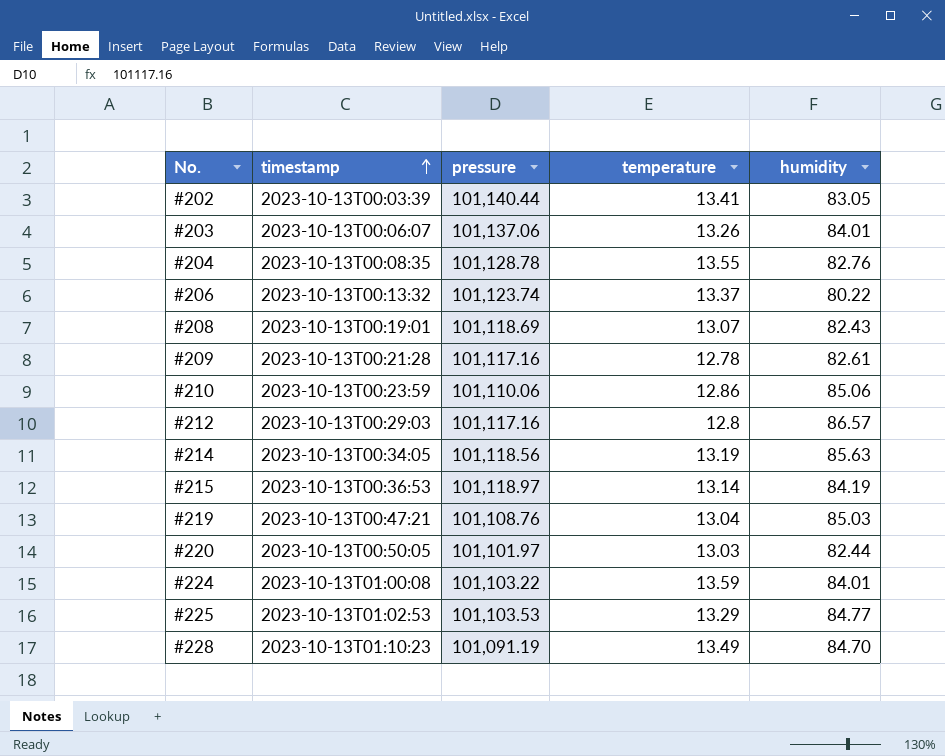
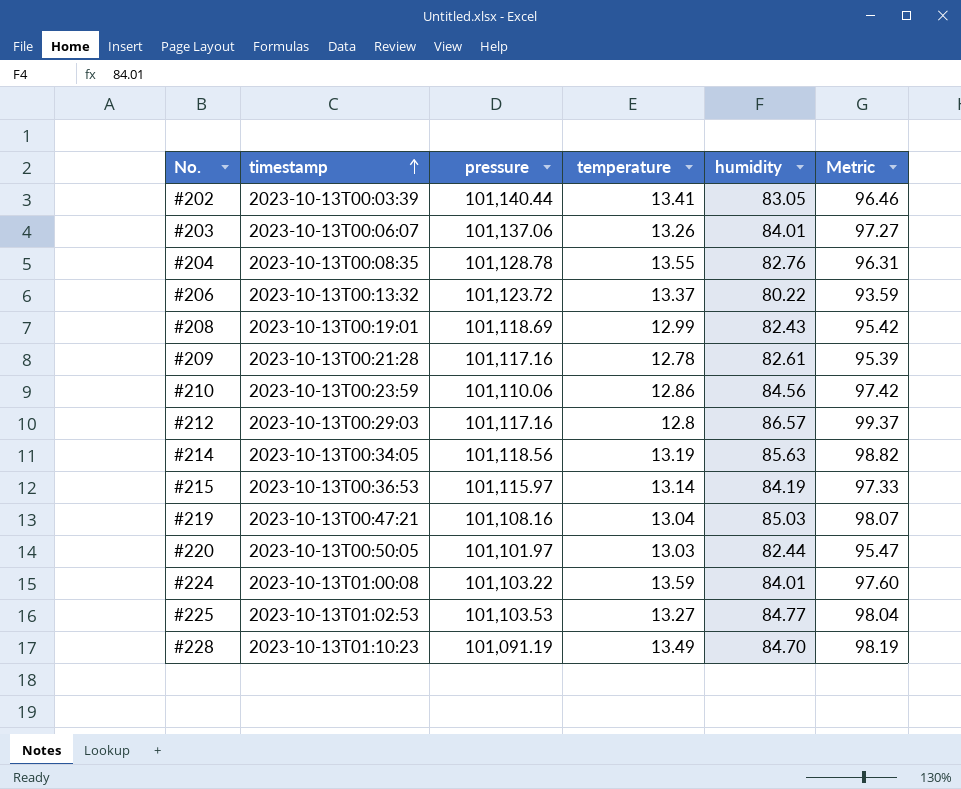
column Metric | formula: none -> [temperature] + [humidity]
#206 | pressure: 101,123.74 -> 101,123.72
#208 | temperature: 13.07 -> 12.99
#210 | humidity: 85.06 -> 84.56
#215 | pressure: 101,118.97 -> 101,115.97
#219 | pressure: 101,108.76 -> 101,108.16
#225 | temperature: 13.29 -> 13.27

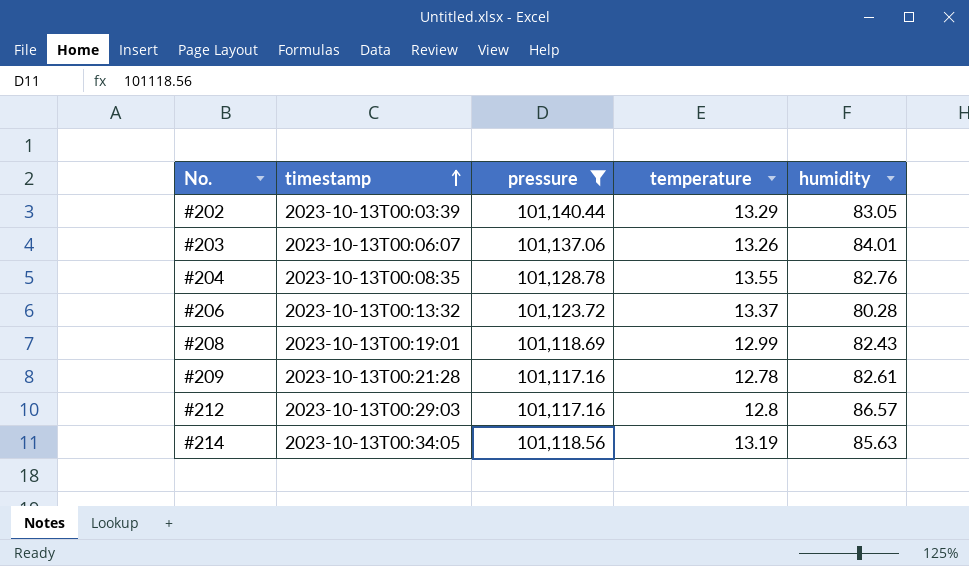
filter: none -> pressure >= 101,117.16
column Metric | formula: [temperature] + [humidity] -> none
#202 | temperature: 13.41 -> 13.29
#206 | humidity: 80.22 -> 80.28

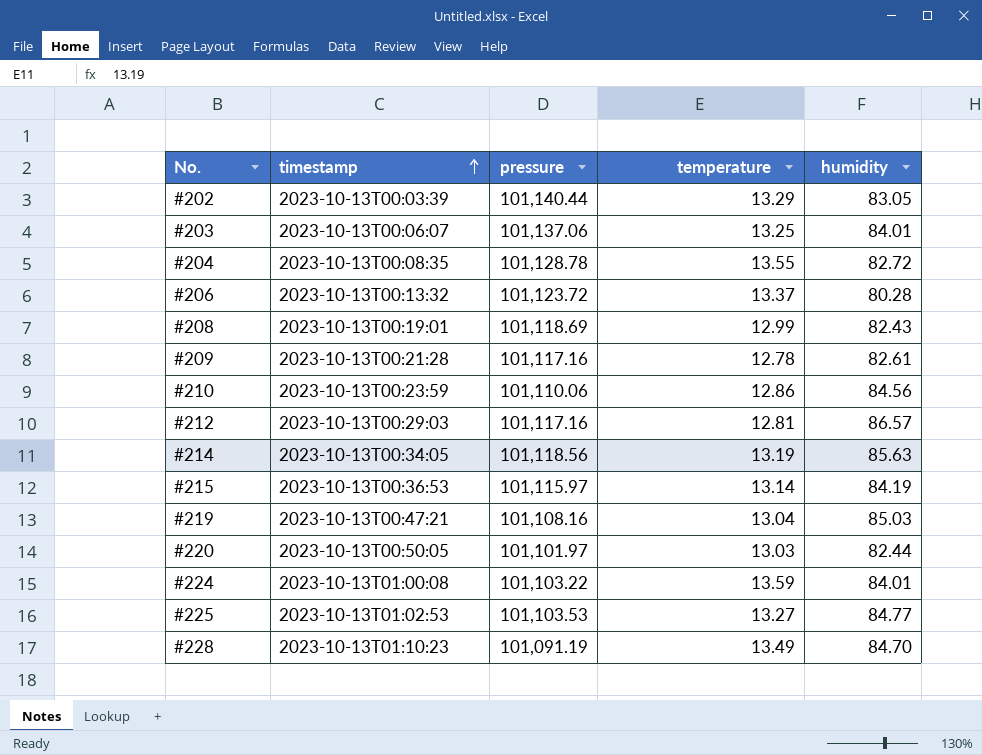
filter: pressure >= 101,117.16 -> none
#203 | temperature: 13.26 -> 13.25
#204 | humidity: 82.76 -> 82.72
#212 | temperature: 12.8 -> 12.81

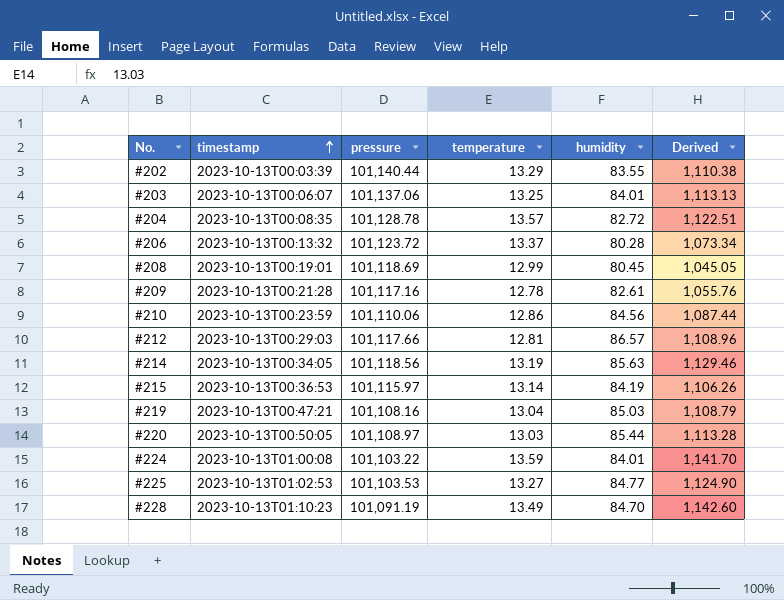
column Derived | formula: none -> [temperature] * [humidity]
#202 | humidity: 83.05 -> 83.55
#204 | temperature: 13.55 -> 13.57
#208 | humidity: 82.43 -> 80.45
#212 | pressure: 101,117.16 -> 101,117.66
#220 | pressure: 101,101.97 -> 101,108.97
#220 | humidity: 82.44 -> 85.44

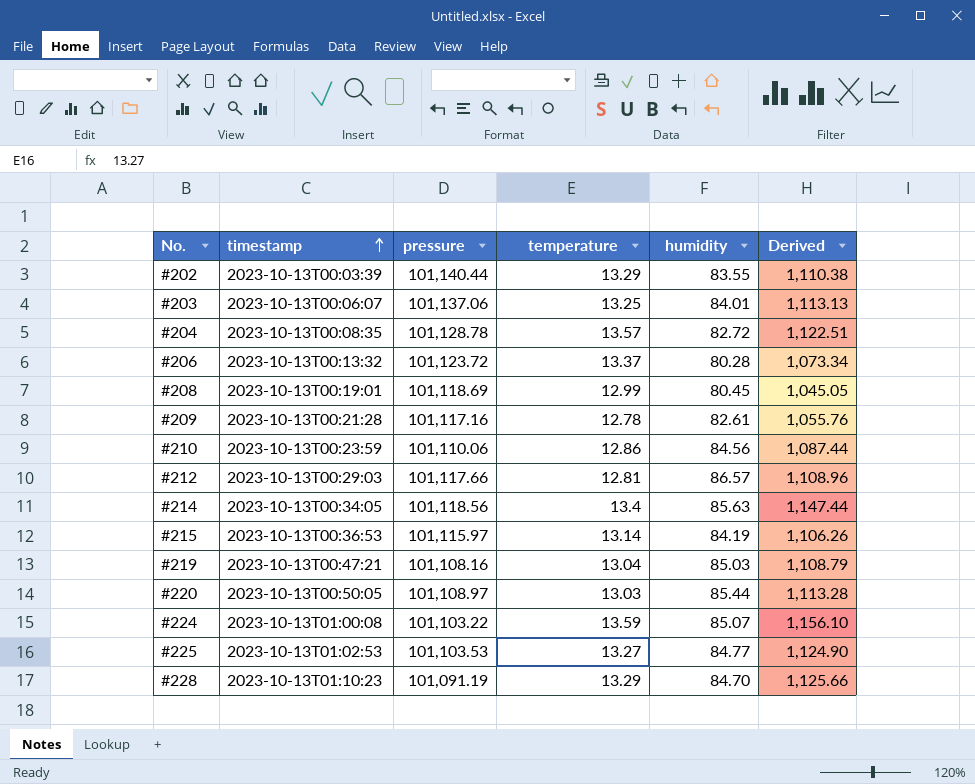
#214 | temperature: 13.19 -> 13.4
#214 | Derived: 1,129.46 -> 1,147.44
#224 | humidity: 84.01 -> 85.07
#224 | Derived: 1,141.70 -> 1,156.10
#228 | temperature: 13.49 -> 13.29
#228 | Derived: 1,142.60 -> 1,125.66

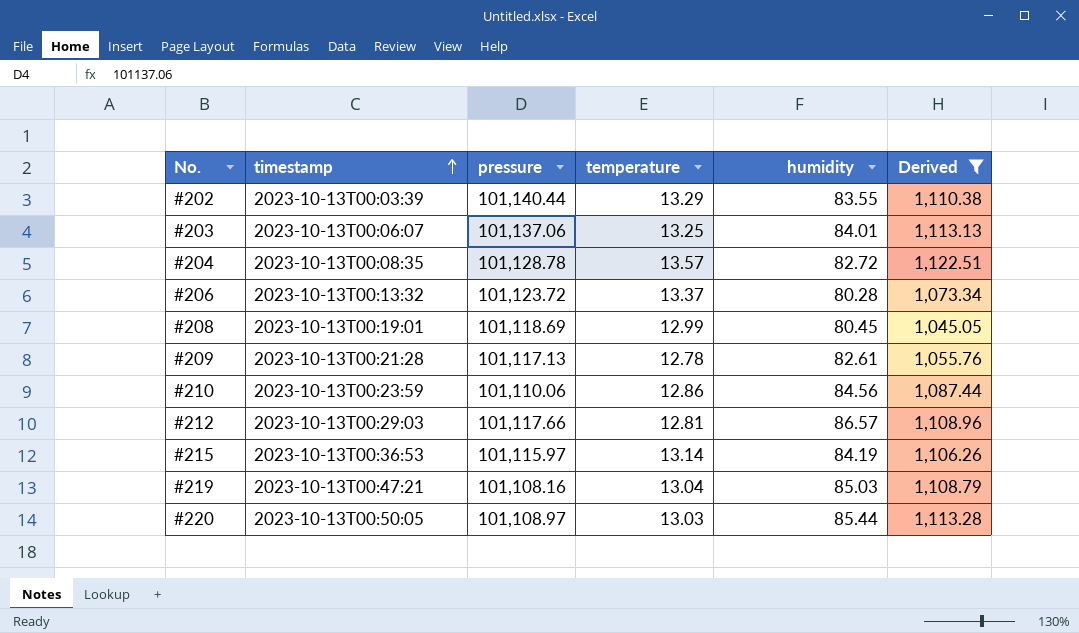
filter: none -> Derived <= 1,122.51
#209 | pressure: 101,117.16 -> 101,117.13

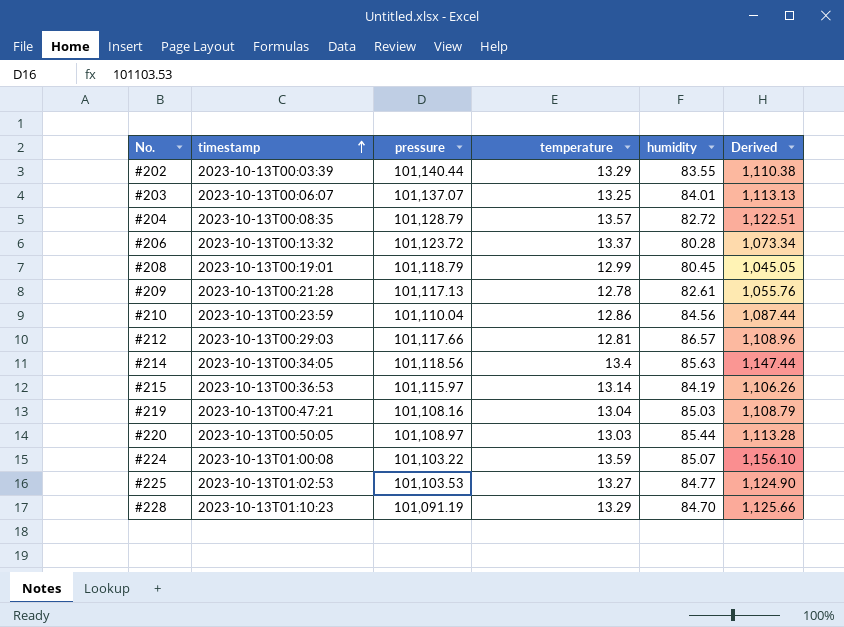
filter: Derived <= 1,122.51 -> none
#203 | pressure: 101,137.06 -> 101,137.07
#204 | pressure: 101,128.78 -> 101,128.79
#208 | pressure: 101,118.69 -> 101,118.79
#210 | pressure: 101,110.06 -> 101,110.04

